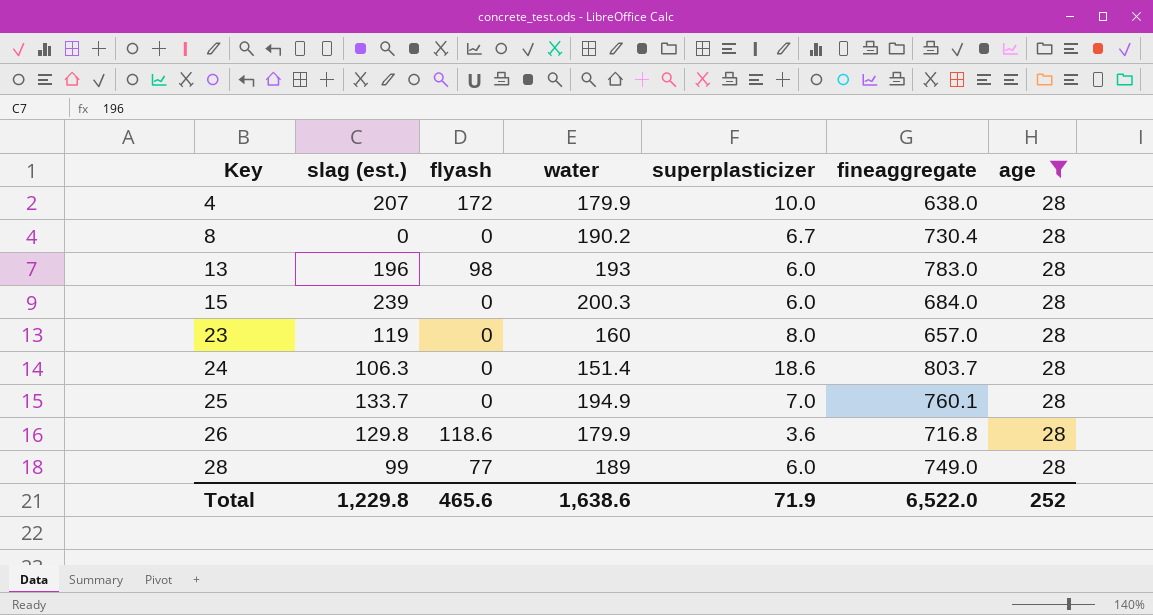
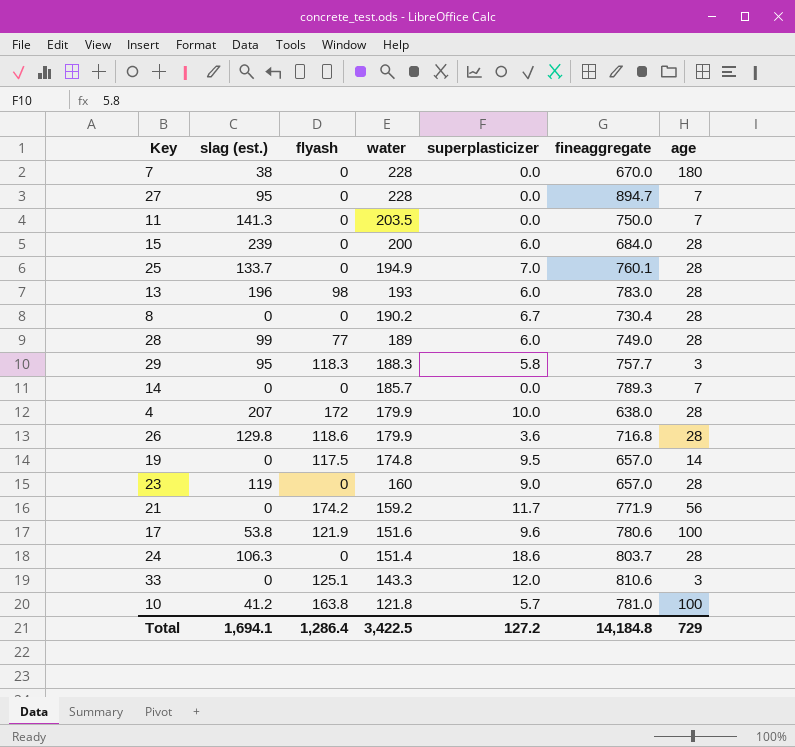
filter: age = 28 -> none
row order: Key ascending -> water descending
15 | water: 200.3 -> 200
23 | superplasticizer: 8.0 -> 9.0
Total | slag (est.): 1,229.8 -> 1,694.1
Total | flyash: 465.6 -> 1,286.4
Total | water: 1,638.6 -> 3,422.5
Total | superplasticizer: 71.9 -> 127.2
Total | fineaggregate: 6,522.0 -> 14,184.8
Total | age: 252 -> 729

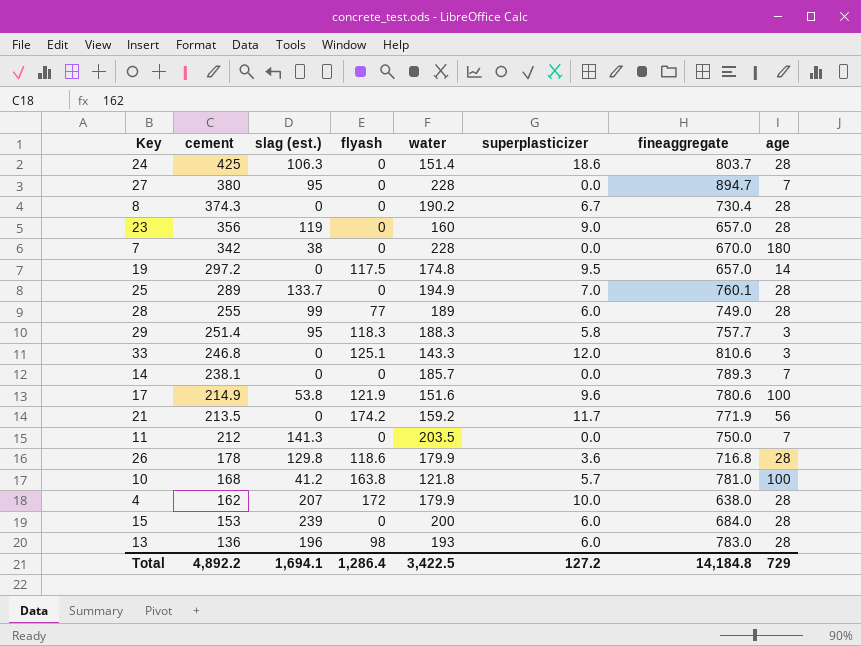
row order: water descending -> cement descending
column cement | position: none -> 2

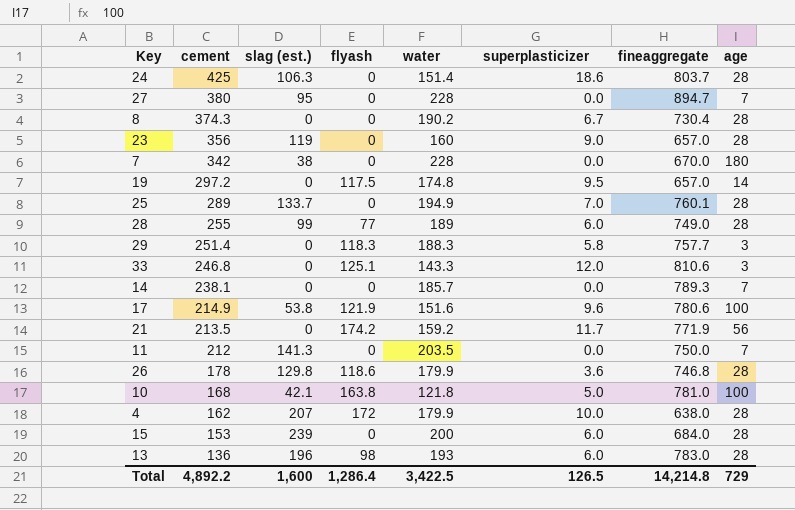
29 | slag (est.): 95 -> 0
26 | fineaggregate: 716.8 -> 746.8
10 | slag (est.): 41.2 -> 42.1
10 | superplasticizer: 5.7 -> 5.0
Total | slag (est.): 1,694.1 -> 1,600
Total | superplasticizer: 127.2 -> 126.5
Total | fineaggregate: 14,184.8 -> 14,214.8

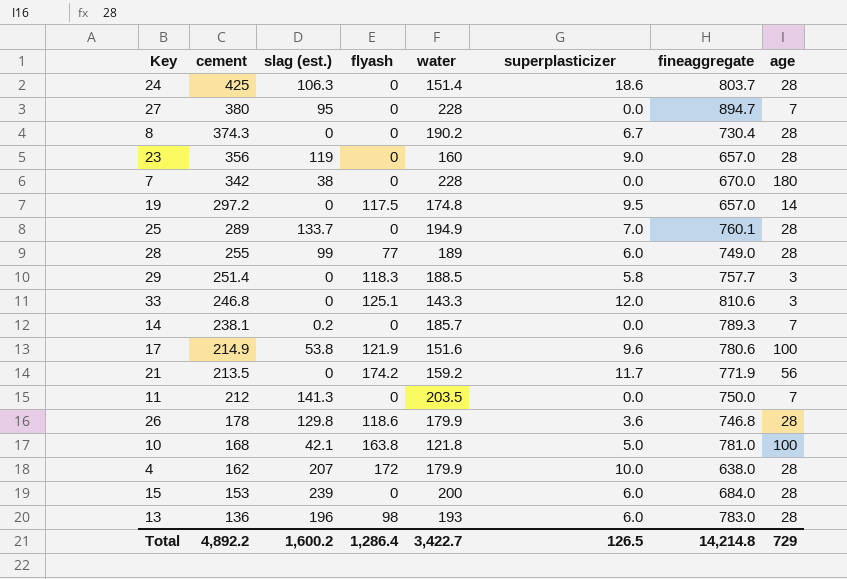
29 | water: 188.3 -> 188.5
14 | slag (est.): 0 -> 0.2
Total | slag (est.): 1,600 -> 1,600.2
Total | water: 3,422.5 -> 3,422.7

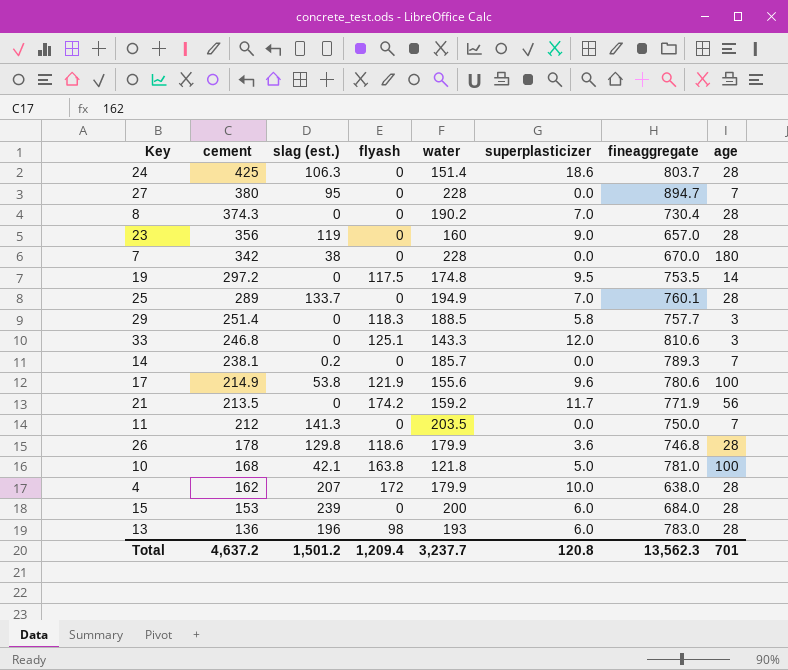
row 28: 255 | 99 | 77 | 189 | 6.0 | 749.0 | 28 -> none
8 | superplasticizer: 6.7 -> 7.0
19 | fineaggregate: 657.0 -> 753.5
17 | water: 151.6 -> 155.6
Total | cement: 4,892.2 -> 4,637.2
Total | slag (est.): 1,600.2 -> 1,501.2
Total | flyash: 1,286.4 -> 1,209.4
Total | water: 3,422.7 -> 3,237.7
Total | superplasticizer: 126.5 -> 120.8
Total | fineaggregate: 14,214.8 -> 13,562.3
Total | age: 729 -> 701

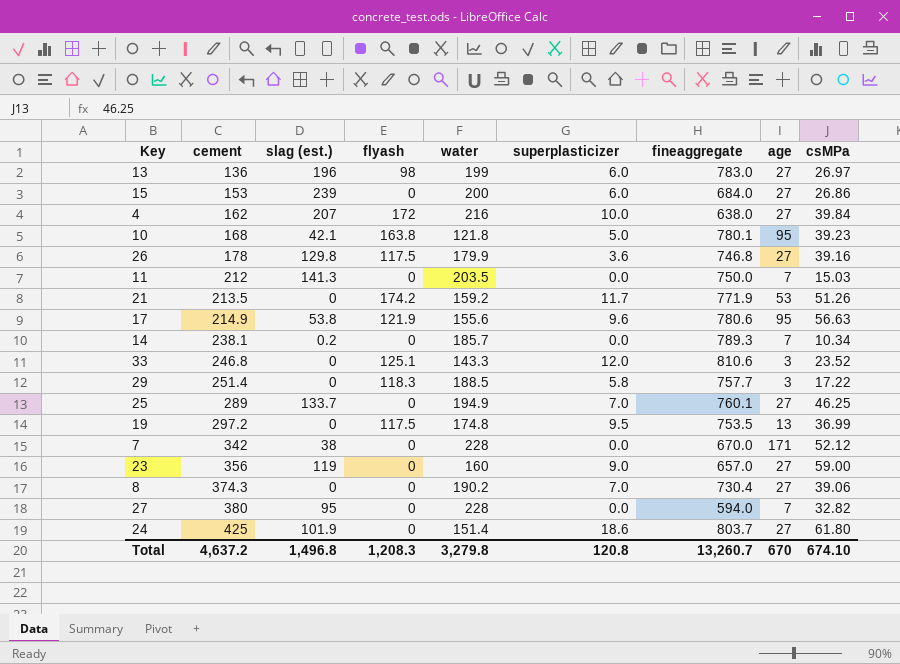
row order: cement descending -> cement ascending
column csMPa | position: none -> 9
13 | water: 193 -> 199
13 | age: 28 -> 27
15 | age: 28 -> 27
4 | water: 179.9 -> 216
4 | age: 28 -> 27
10 | fineaggregate: 781.0 -> 780.1
10 | age: 100 -> 95
26 | flyash: 118.6 -> 117.5
26 | age: 28 -> 27
21 | age: 56 -> 53
17 | age: 100 -> 95
25 | age: 28 -> 27
19 | age: 14 -> 13
7 | age: 180 -> 171
23 | age: 28 -> 27
8 | age: 28 -> 27
27 | fineaggregate: 894.7 -> 594.0
24 | slag (est.): 106.3 -> 101.9
24 | age: 28 -> 27
Total | slag (est.): 1,501.2 -> 1,496.8
Total | flyash: 1,209.4 -> 1,208.3
Total | water: 3,237.7 -> 3,279.8
Total | fineaggregate: 13,562.3 -> 13,260.7
Total | age: 701 -> 670

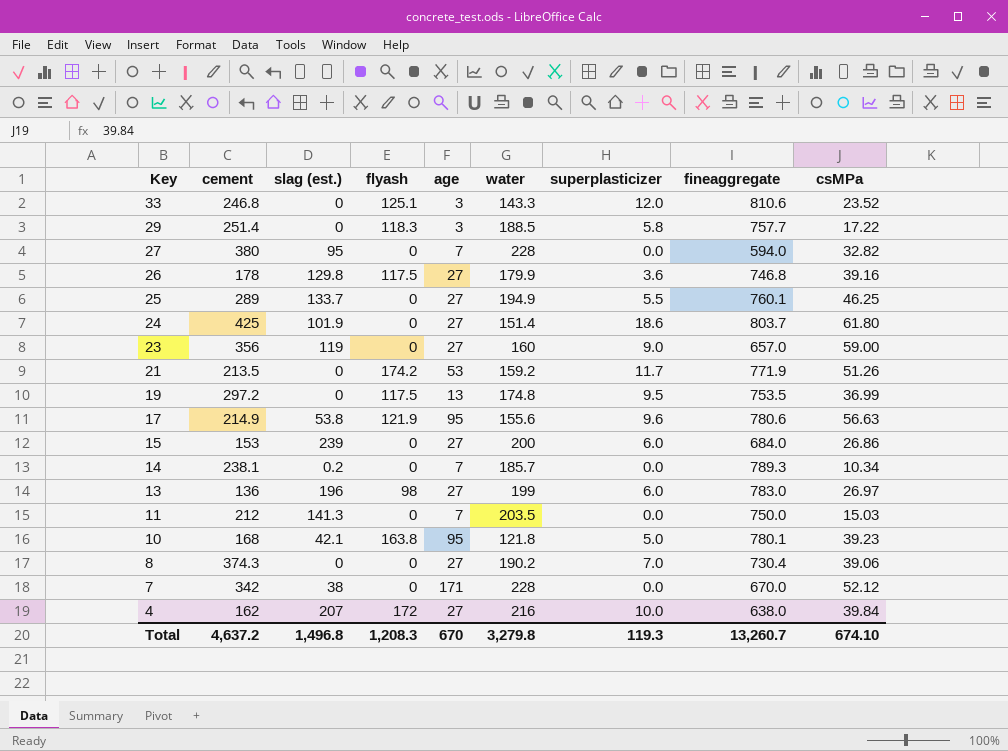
row order: cement ascending -> Key descending
column age | position: 8 -> 5
25 | superplasticizer: 7.0 -> 5.5
Total | superplasticizer: 120.8 -> 119.3

